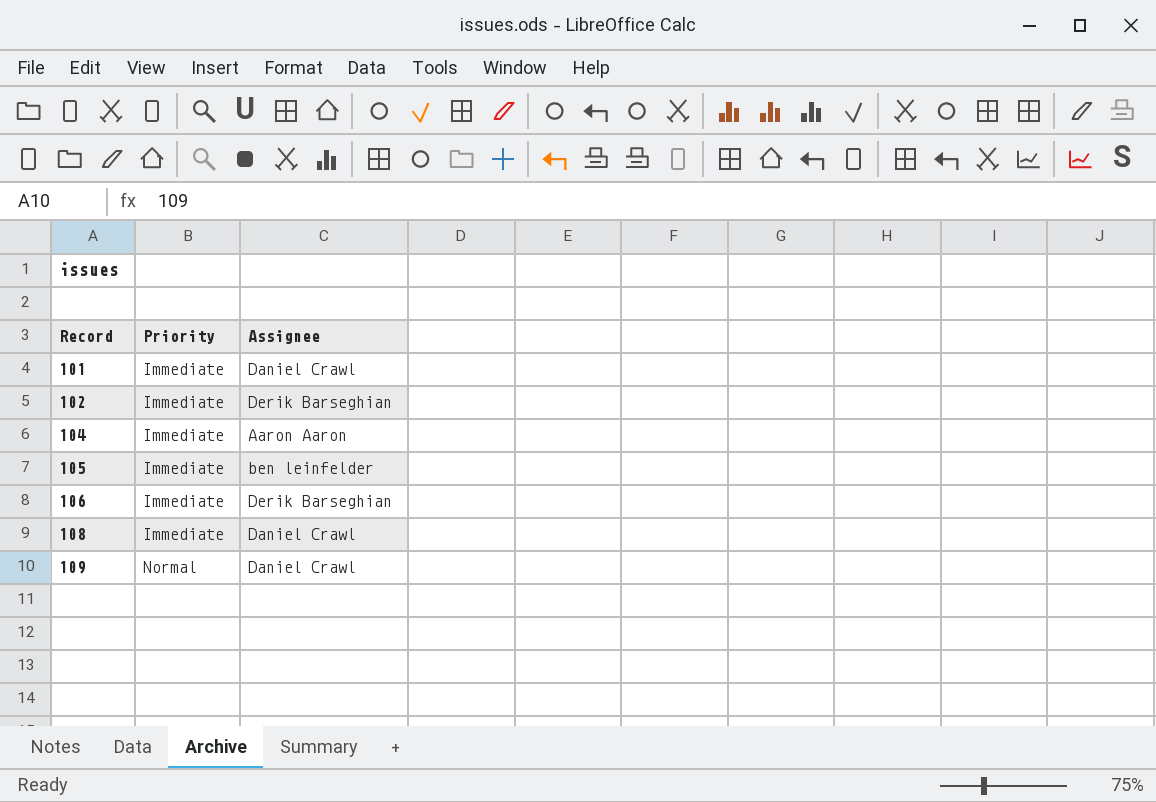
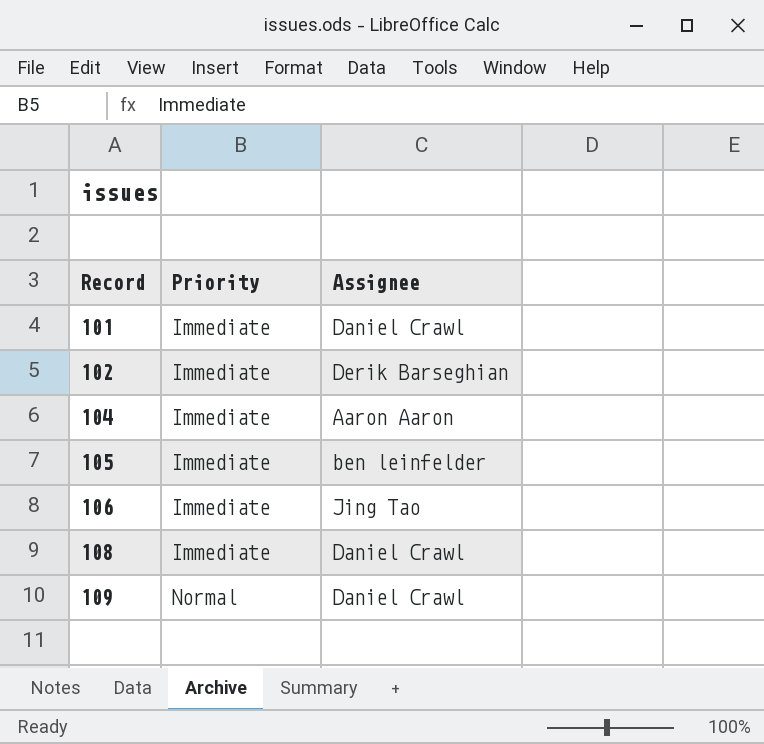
106 | Assignee: Derik Barseghian -> Jing Tao

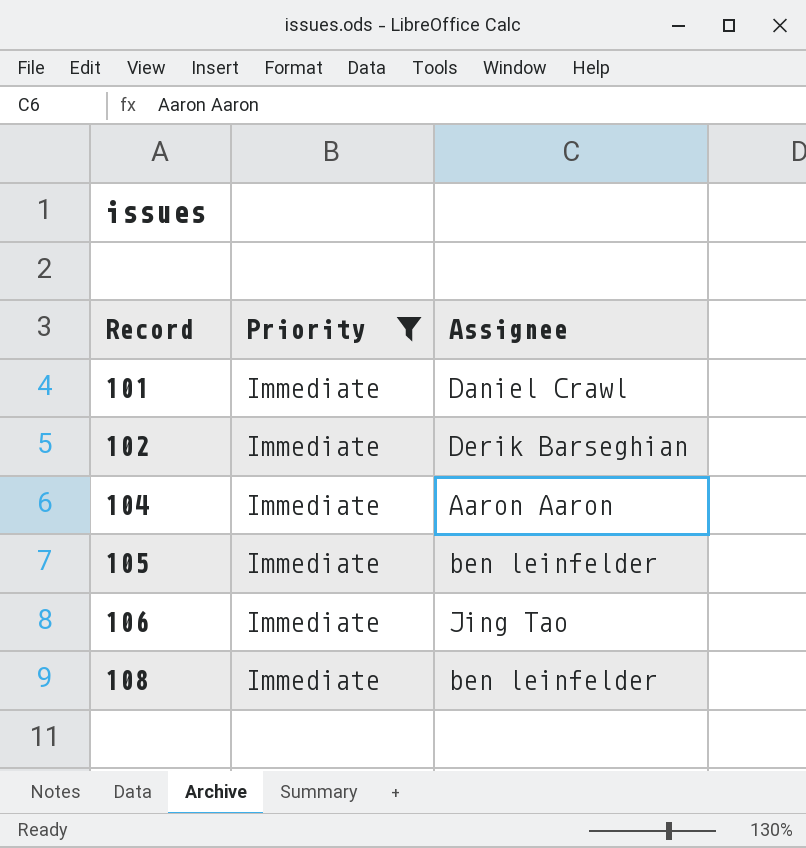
filter: none -> Priority = Immediate
108 | Assignee: Daniel Crawl -> ben leinfelder

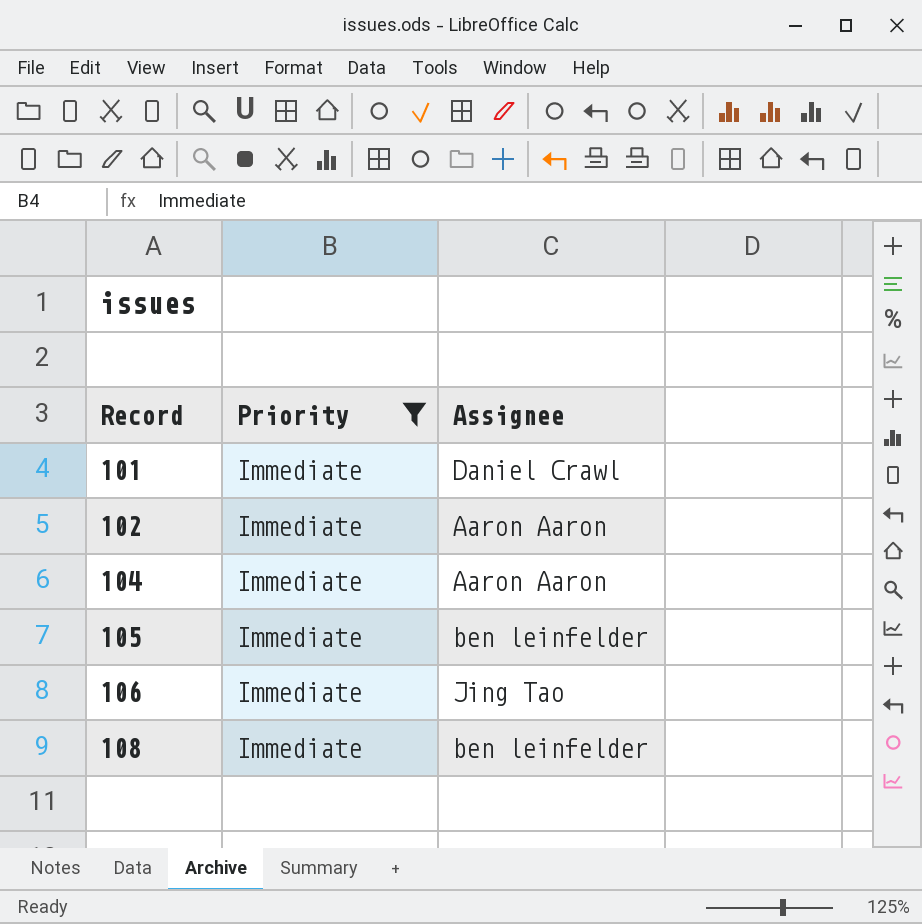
102 | Assignee: Derik Barseghian -> Aaron Aaron

